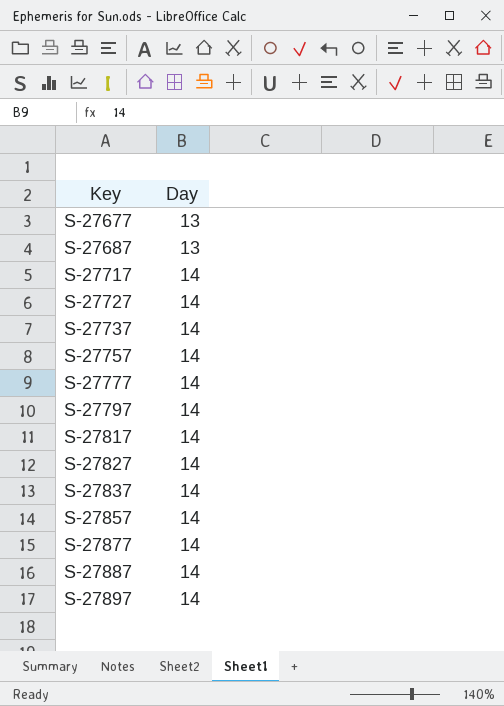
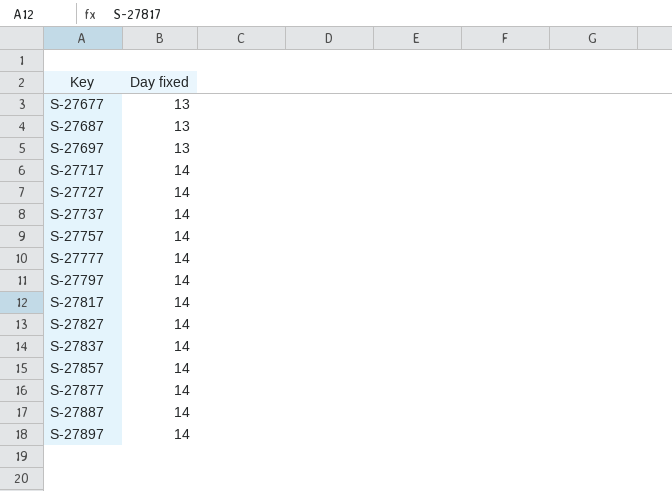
column name: Day -> Day fixed
row S-27697: none -> 13

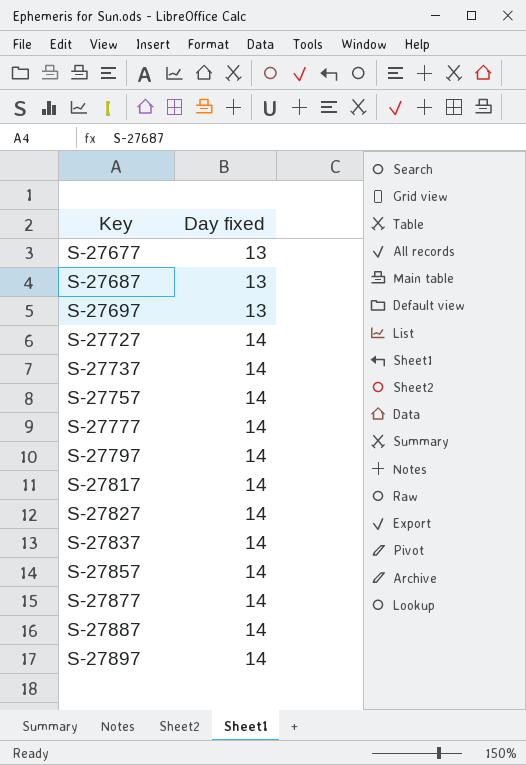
row S-27717: 14 -> none

